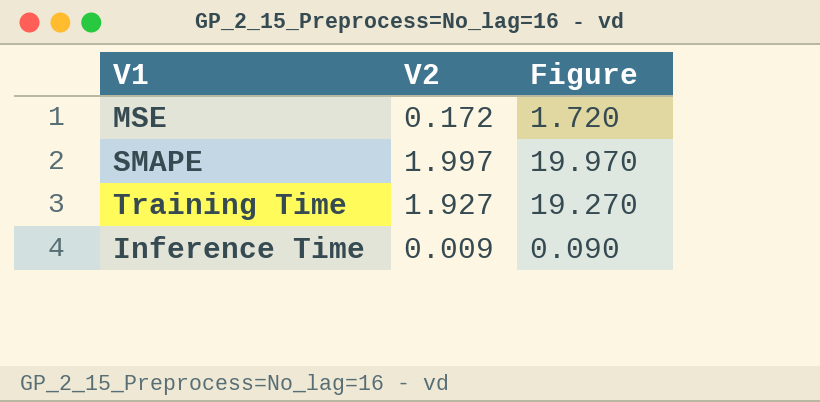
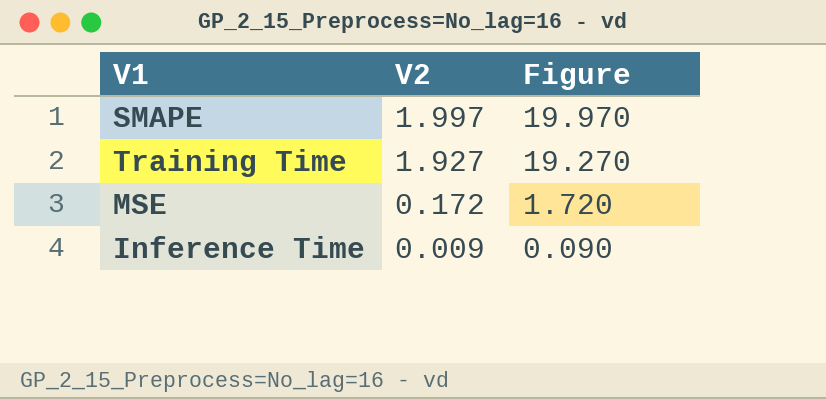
row order: none -> V2 descending

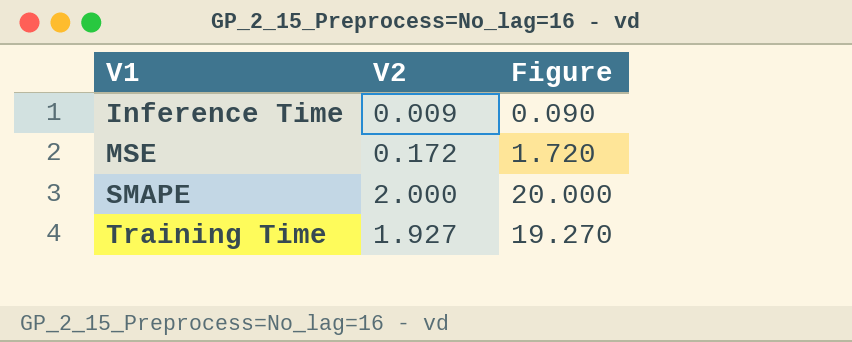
row order: V2 descending -> V1 ascending
SMAPE | V2: 1.997 -> 2.000
SMAPE | Figure: 19.970 -> 20.000

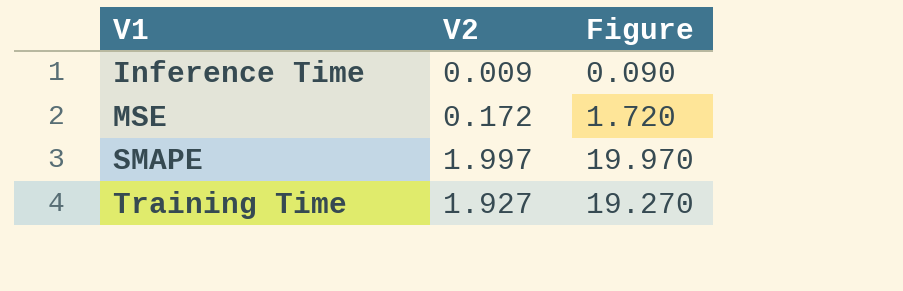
SMAPE | V2: 2.000 -> 1.997
SMAPE | Figure: 20.000 -> 19.970

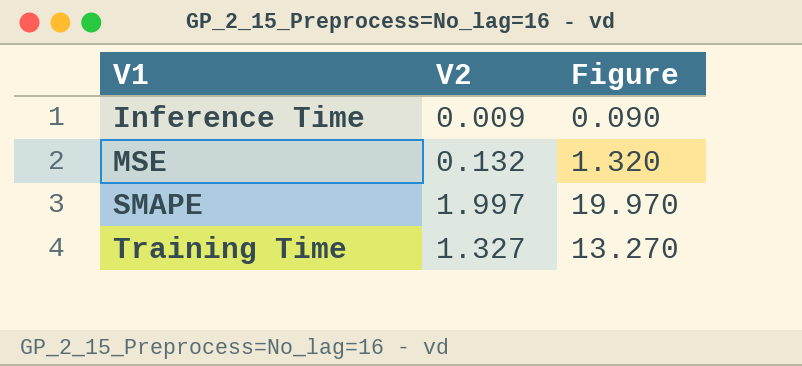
MSE | V2: 0.172 -> 0.132
MSE | Figure: 1.720 -> 1.320
Training Time | V2: 1.927 -> 1.327
Training Time | Figure: 19.270 -> 13.270

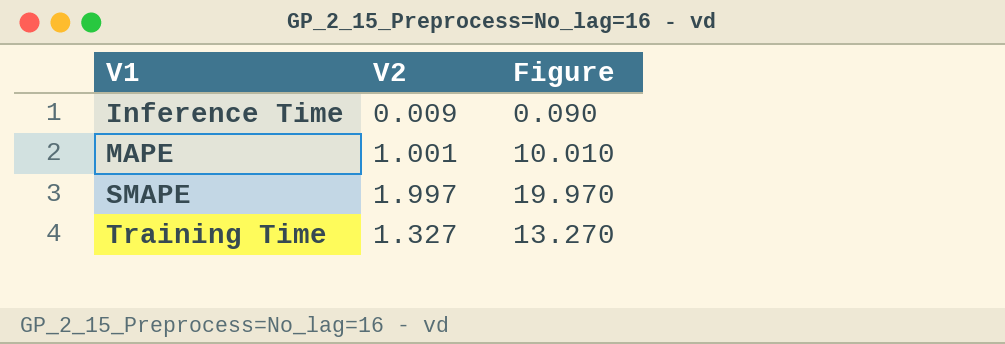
row MSE: 0.132 | 1.320 -> none
row MAPE: none -> 1.001 | 10.010

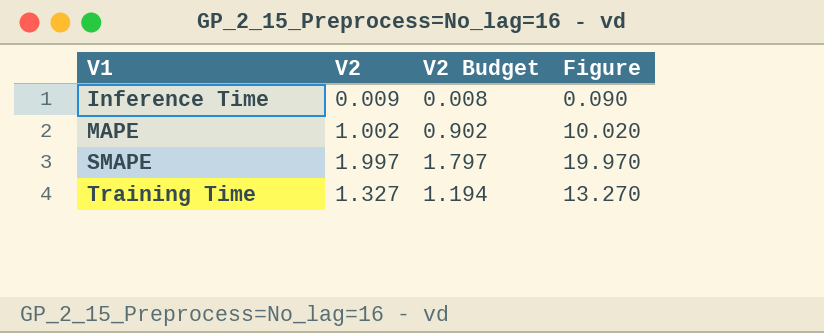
column V2 Budget | formula: none -> [V2] * 0.9
MAPE | V2: 1.001 -> 1.002
MAPE | Figure: 10.010 -> 10.020

